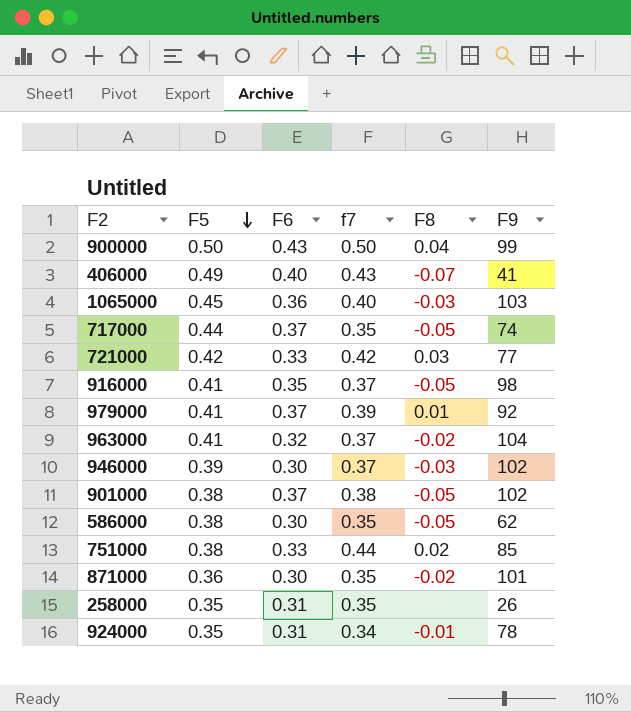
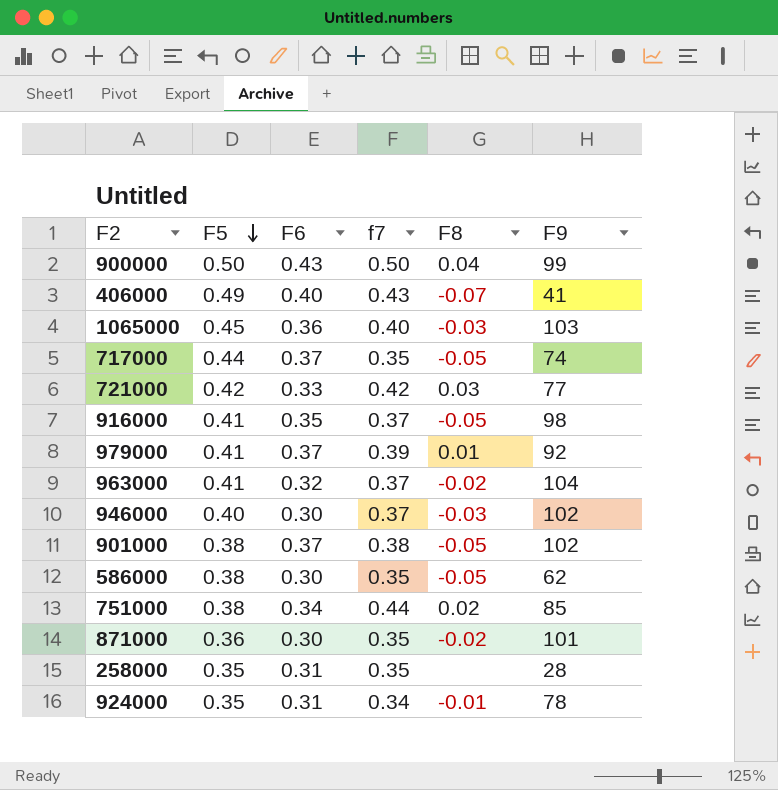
946000 | F5: 0.39 -> 0.40
751000 | F6: 0.33 -> 0.34
258000 | F9: 26 -> 28

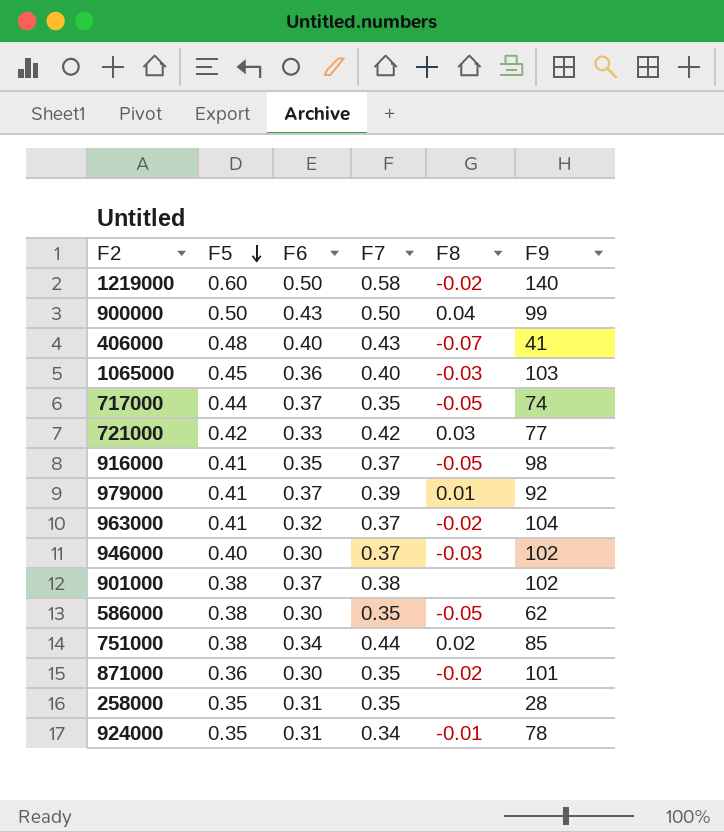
column name: f7 -> F7
row 1219000: none -> 0.60 | 0.50 | 0.58 | -0.02 | 140
406000 | F5: 0.49 -> 0.48
901000 | F8: -0.05 -> none

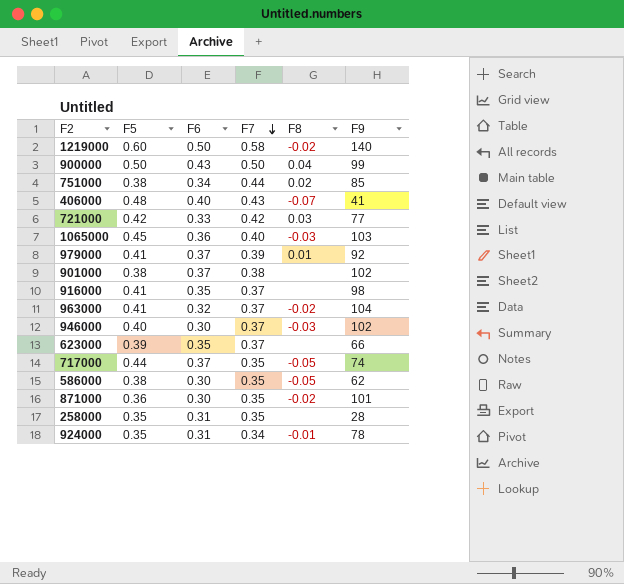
row order: F5 descending -> F7 descending
916000 | F8: -0.05 -> none
row 623000: none -> 0.39 | 0.35 | 0.37 | none | 66

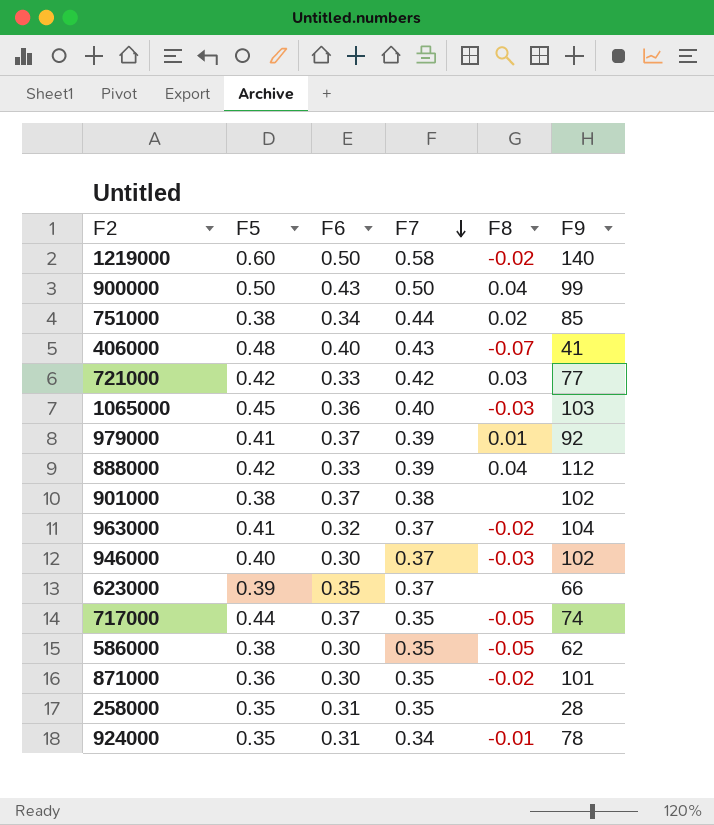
row 916000: 0.41 | 0.35 | 0.37 | none | 98 -> none
row 888000: none -> 0.42 | 0.33 | 0.39 | 0.04 | 112

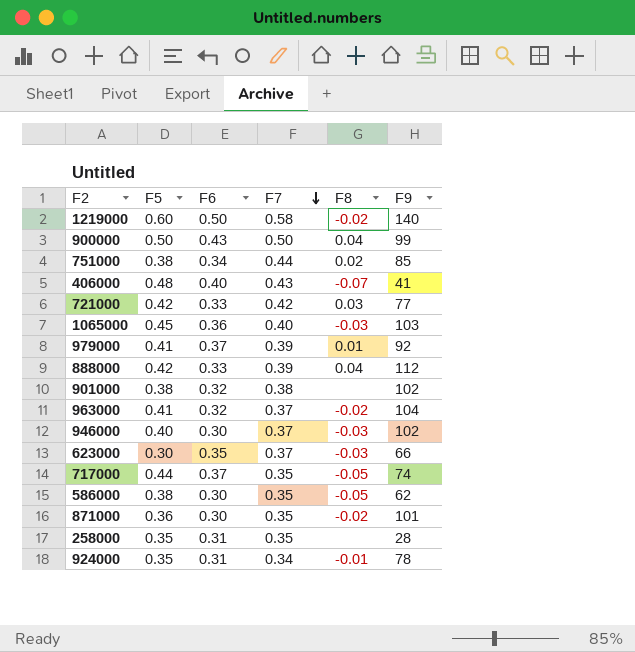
901000 | F6: 0.37 -> 0.32
623000 | F5: 0.39 -> 0.30
623000 | F8: none -> -0.03

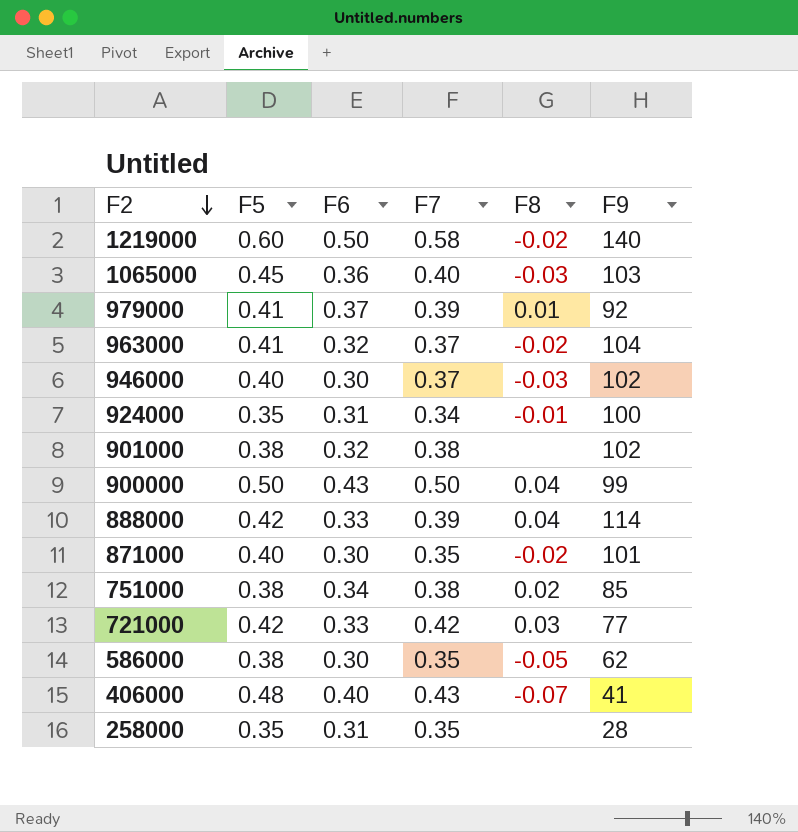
row order: F7 descending -> F2 descending
row 623000: 0.30 | 0.35 | 0.37 | -0.03 | 66 -> none
row 717000: 0.44 | 0.37 | 0.35 | -0.05 | 74 -> none
924000 | F9: 78 -> 100
888000 | F9: 112 -> 114
871000 | F5: 0.36 -> 0.40
751000 | F7: 0.44 -> 0.38

